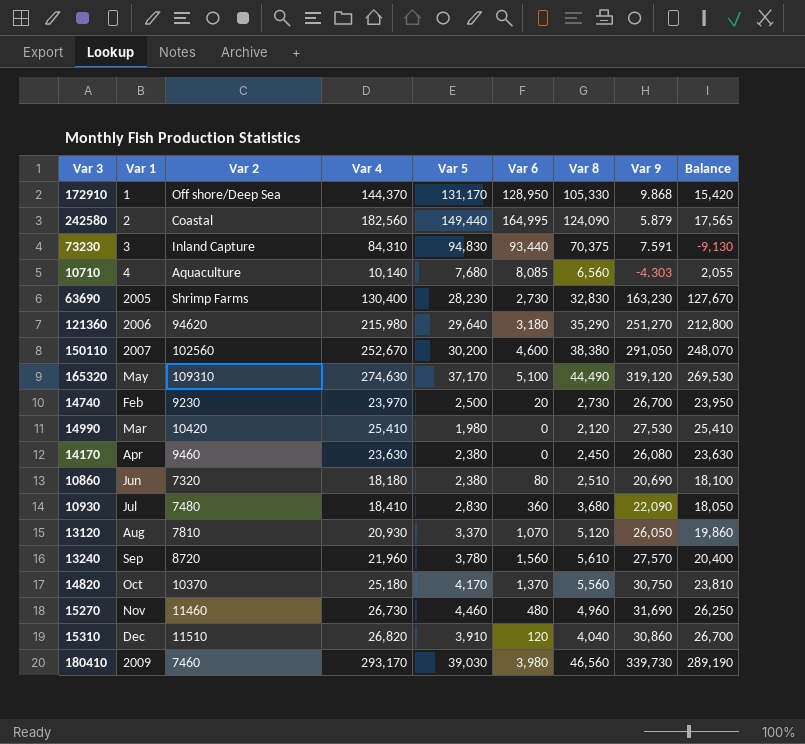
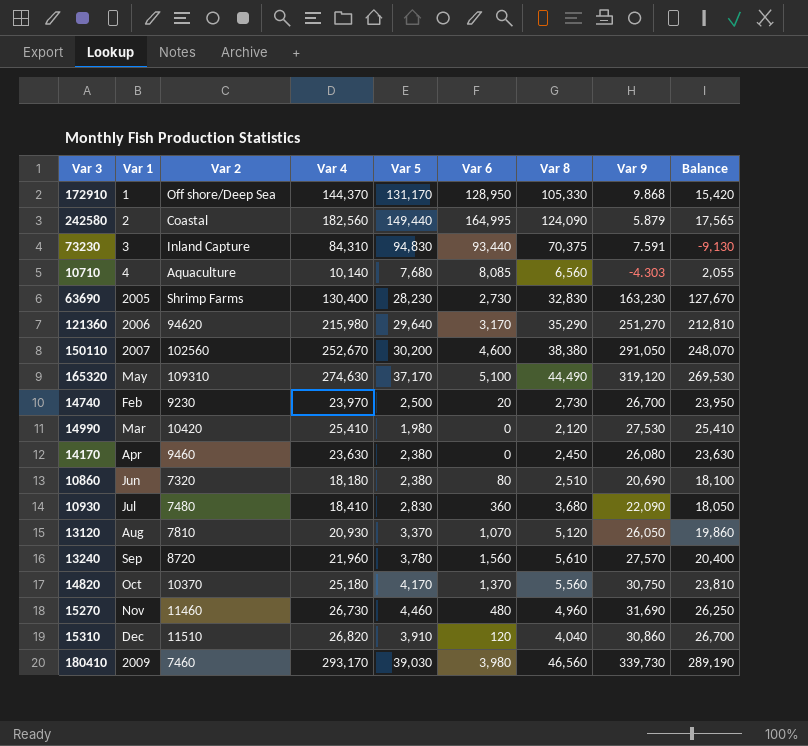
121360 | Var 6: 3,180 -> 3,170
121360 | Balance: 212,800 -> 212,810

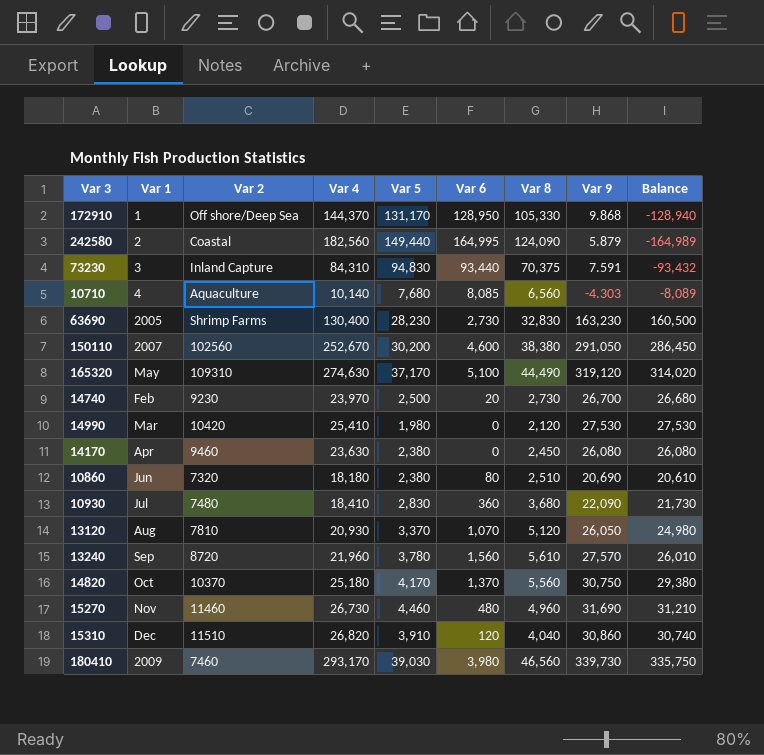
column Balance | formula: [Var 4] - [Var 6] -> [Var 9] - [Var 6]
row 121360: 2006 | 94620 | 215,980 | 29,640 | 3,170 | 35,290 | 251,270 | 212,810 -> none

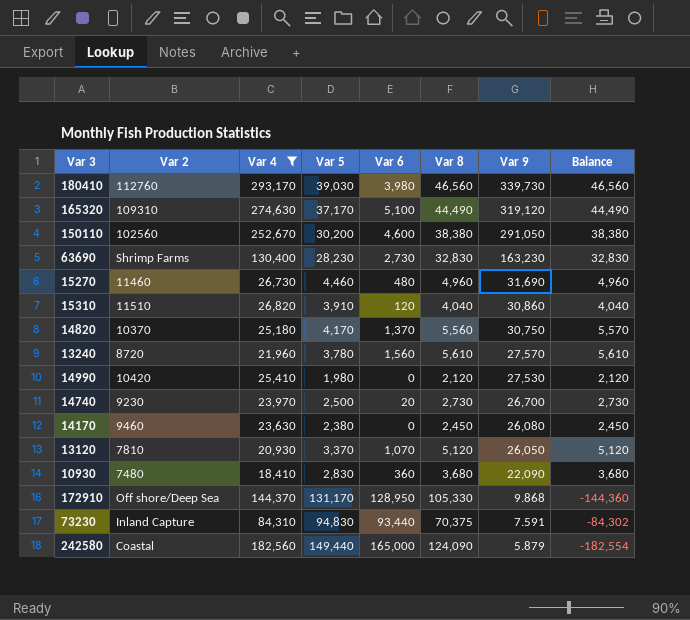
filter: none -> Var 4 >= 18,410
row order: none -> Var 9 descending
column Var 1 | position: 2 -> none
column Balance | formula: [Var 9] - [Var 6] -> [Var 9] - [Var 4]
180410 | Var 2: 7460 -> 112760
242580 | Var 6: 164,995 -> 165,000

